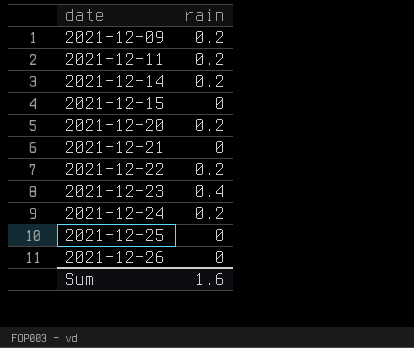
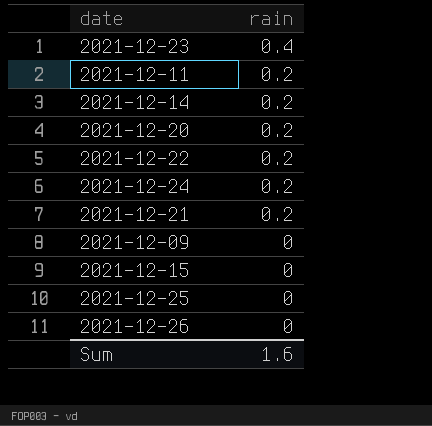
row order: date ascending -> rain descending
2021-12-21 | rain: 0 -> 0.2
2021-12-09 | rain: 0.2 -> 0

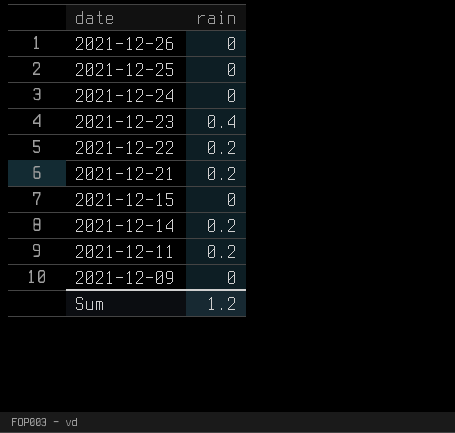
row order: rain descending -> date descending
row 2021-12-20: 0.2 -> none
2021-12-24 | rain: 0.2 -> 0
Sum | rain: 1.6 -> 1.2

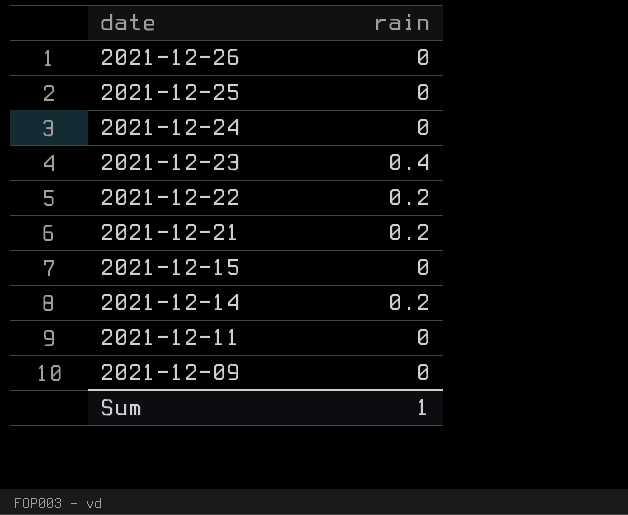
2021-12-11 | rain: 0.2 -> 0
Sum | rain: 1.2 -> 1

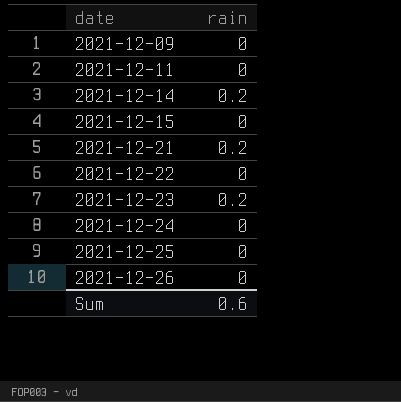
row order: date descending -> date ascending
2021-12-22 | rain: 0.2 -> 0
2021-12-23 | rain: 0.4 -> 0.2
Sum | rain: 1 -> 0.6

